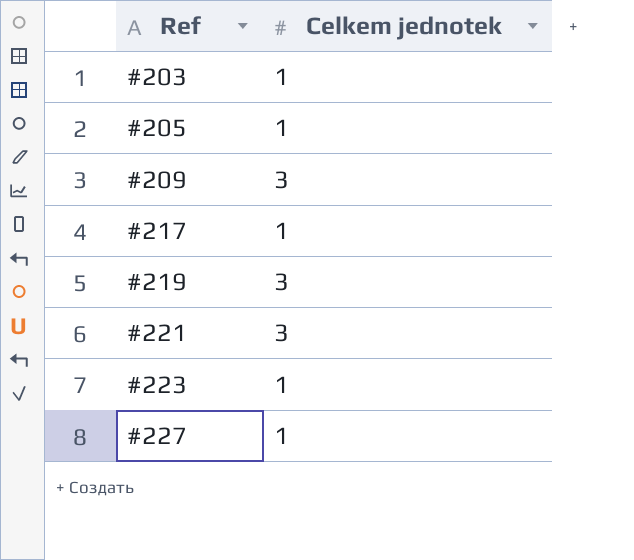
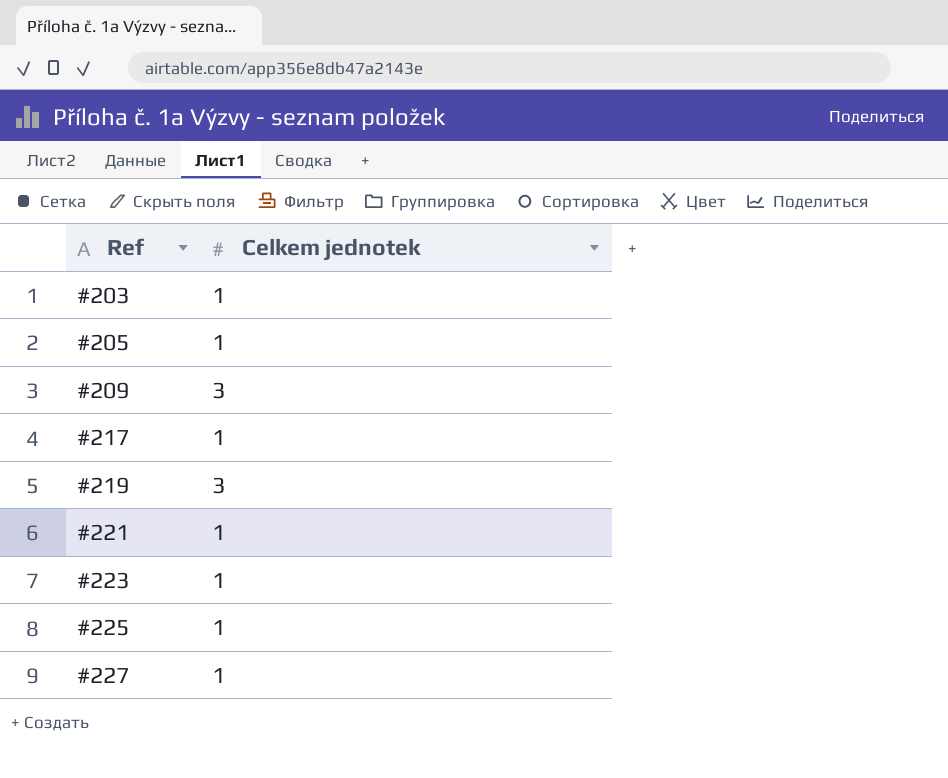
#221 | Celkem jednotek: 3 -> 1
row #225: none -> 1

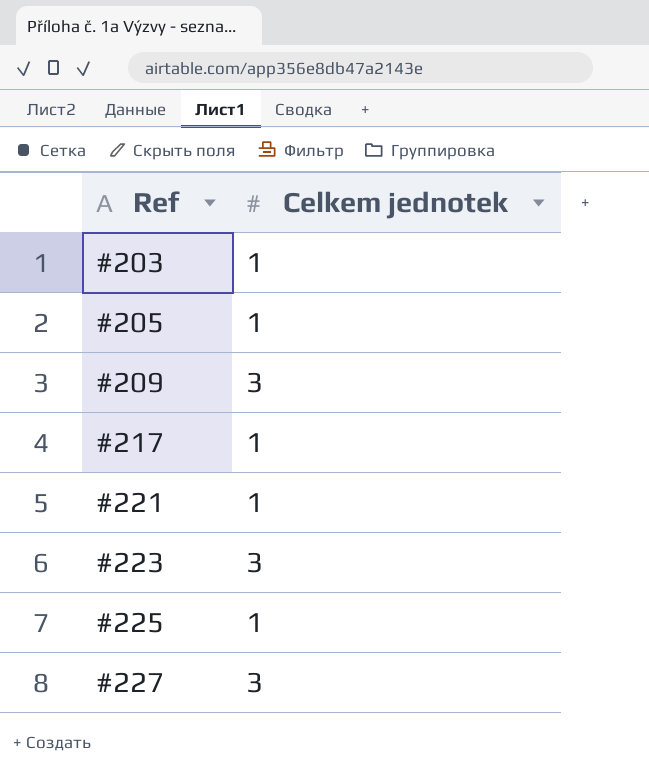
row #219: 3 -> none
#223 | Celkem jednotek: 1 -> 3
#227 | Celkem jednotek: 1 -> 3

